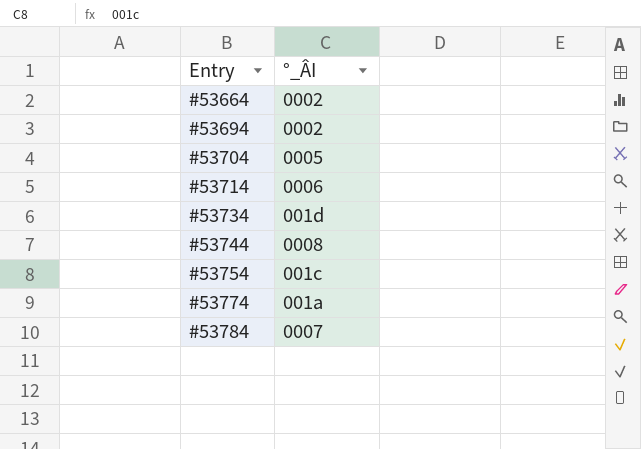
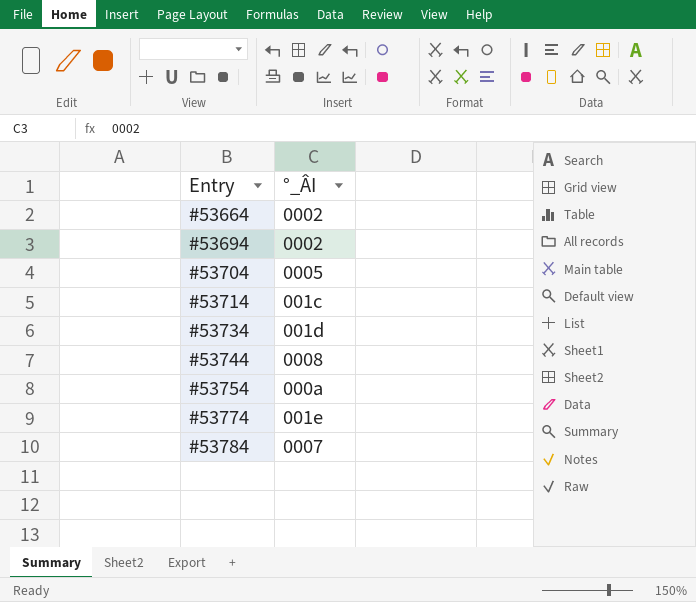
#53714 | °_ÂI: 0006 -> 001c
#53754 | °_ÂI: 001c -> 000a
#53774 | °_ÂI: 001a -> 001e

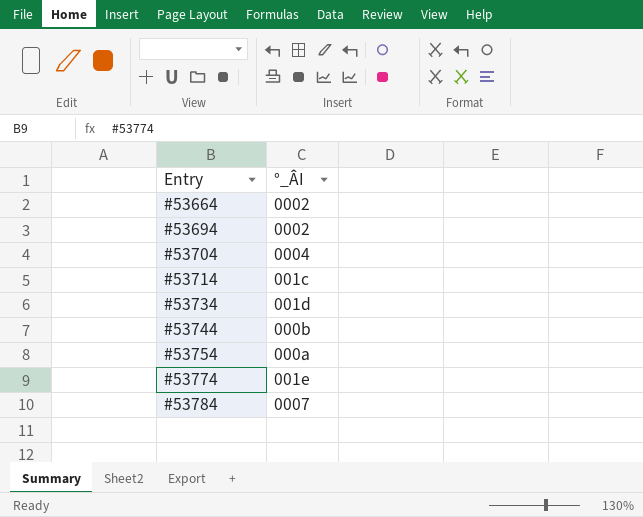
#53704 | °_ÂI: 0005 -> 0004
#53744 | °_ÂI: 0008 -> 000b

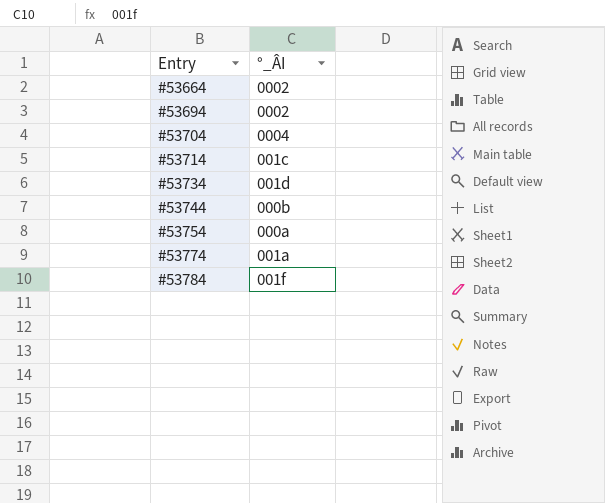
#53774 | °_ÂI: 001e -> 001a
#53784 | °_ÂI: 0007 -> 001f

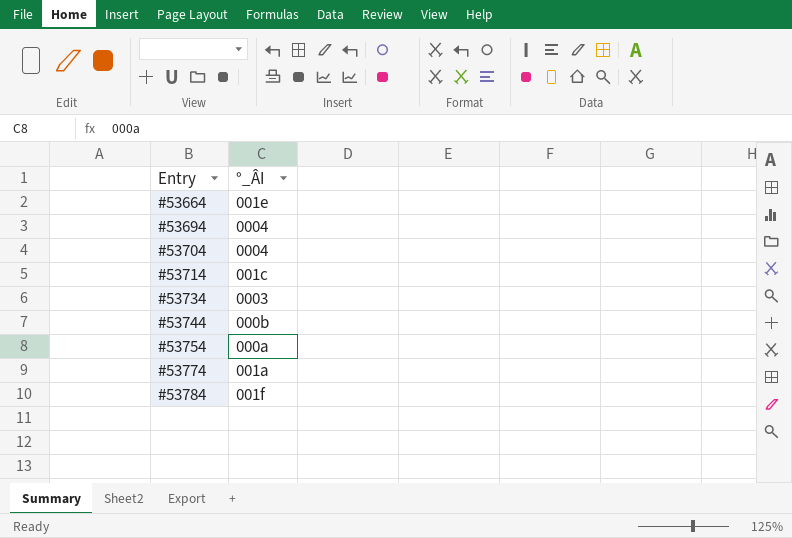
#53664 | °_ÂI: 0002 -> 001e
#53694 | °_ÂI: 0002 -> 0004
#53734 | °_ÂI: 001d -> 0003

